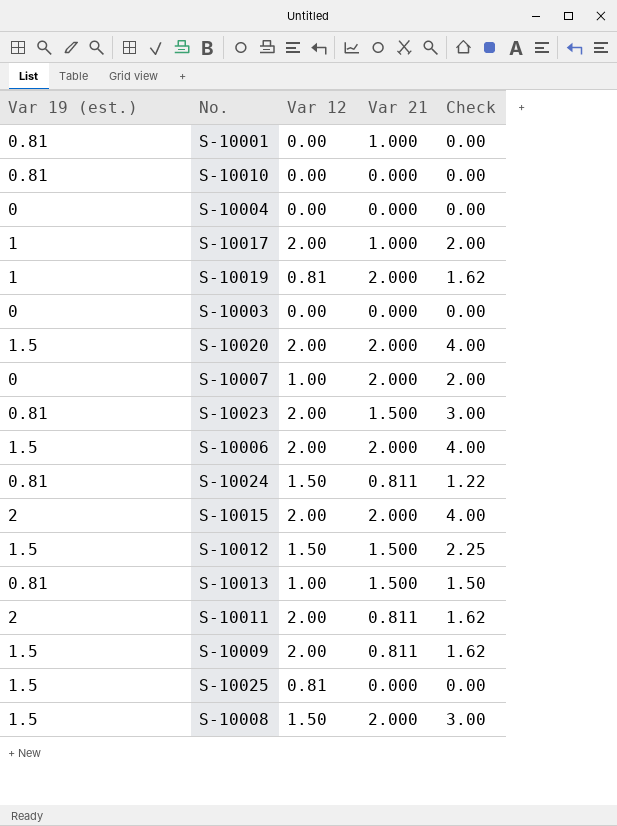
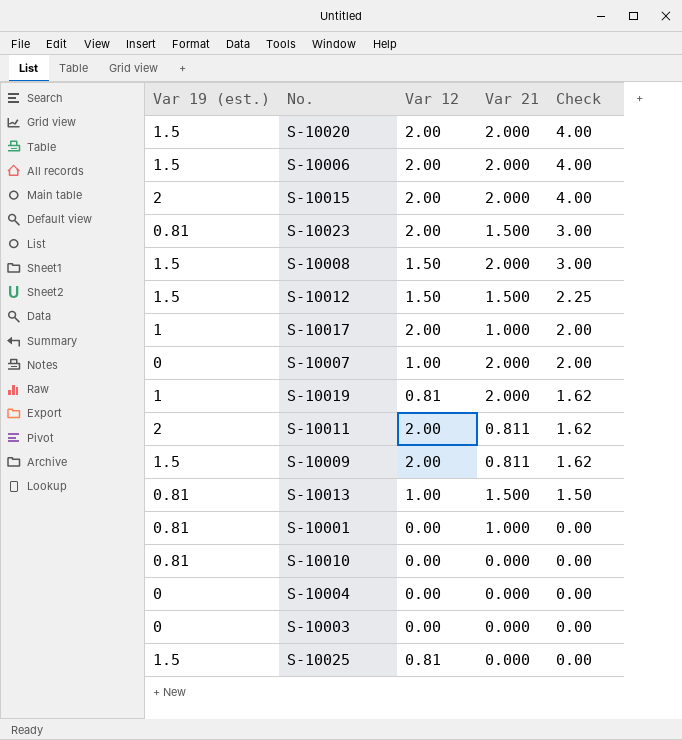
row order: none -> Check descending
row S-10024: 0.81 | 1.50 | 0.811 | 1.22 -> none

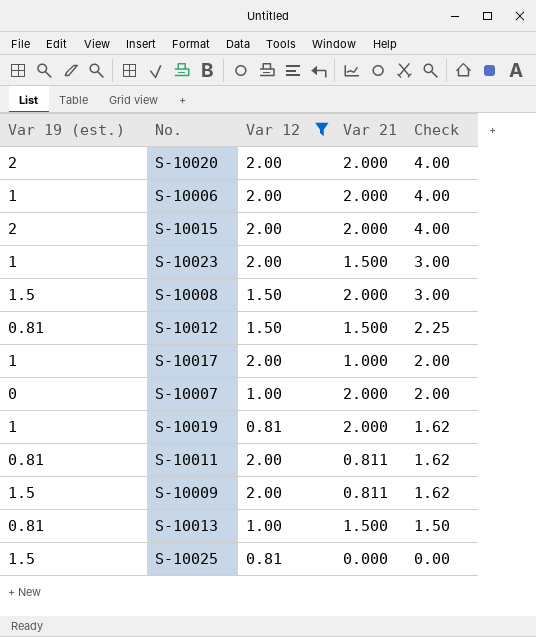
filter: none -> Var 12 != 0.00
S-10020 | Var 19 (est.): 1.5 -> 2
S-10006 | Var 19 (est.): 1.5 -> 1
S-10023 | Var 19 (est.): 0.81 -> 1
S-10012 | Var 19 (est.): 1.5 -> 0.81
S-10011 | Var 19 (est.): 2 -> 0.81

